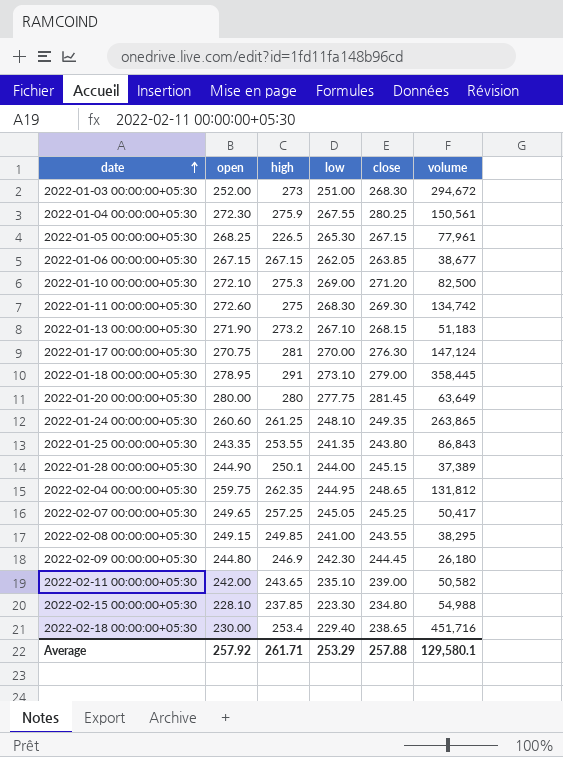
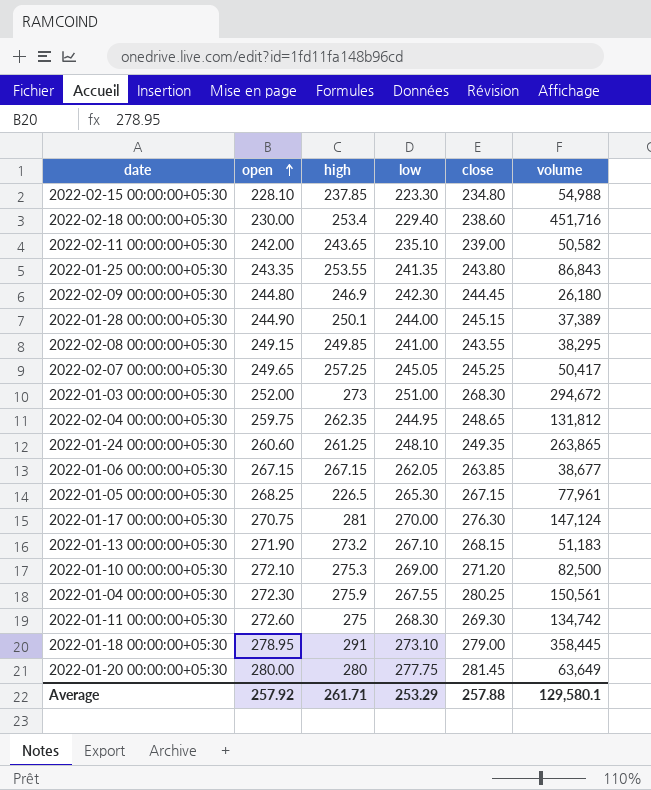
row order: date ascending -> open ascending
2022-02-18 00:00:00+05:30 | close: 238.65 -> 238.60

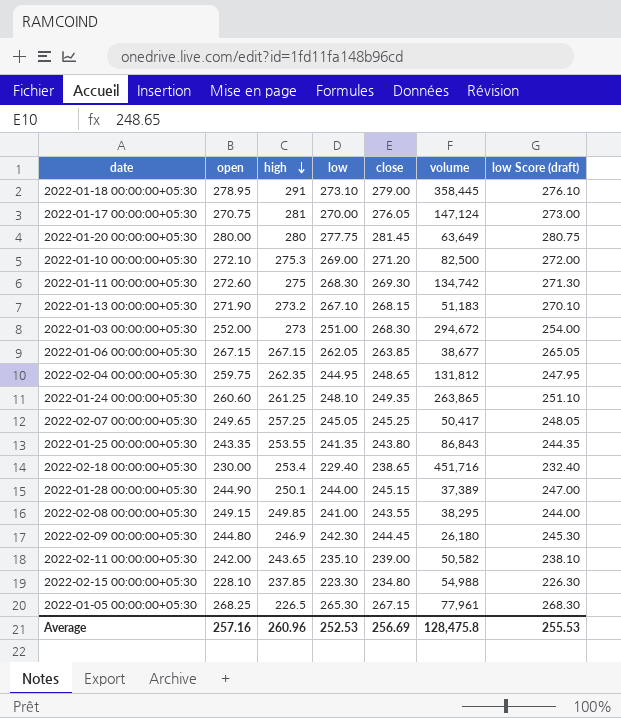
row order: open ascending -> high descending
column low Score (draft) | formula: none -> [low] + 3
row 2022-01-04 00:00:00+05:30: 272.30 | 275.9 | 267.55 | 280.25 | 150,561 -> none
2022-01-17 00:00:00+05:30 | close: 276.30 -> 276.05
2022-02-18 00:00:00+05:30 | close: 238.60 -> 238.65
Average | open: 257.92 -> 257.16
Average | high: 261.71 -> 260.96
Average | low: 253.29 -> 252.53
Average | close: 257.88 -> 256.69
Average | volume: 129,580.1 -> 128,475.8

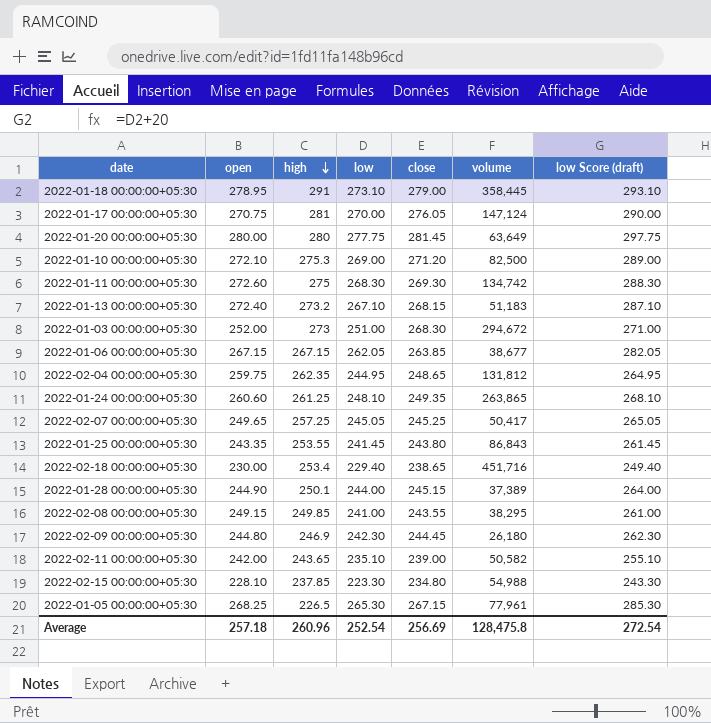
column low Score (draft) | formula: [low] + 3 -> [low] + 20
2022-01-13 00:00:00+05:30 | open: 271.90 -> 272.40
2022-01-25 00:00:00+05:30 | low: 241.35 -> 241.45
Average | open: 257.16 -> 257.18
Average | low: 252.53 -> 252.54
Average | low Score (draft): 255.53 -> 272.54

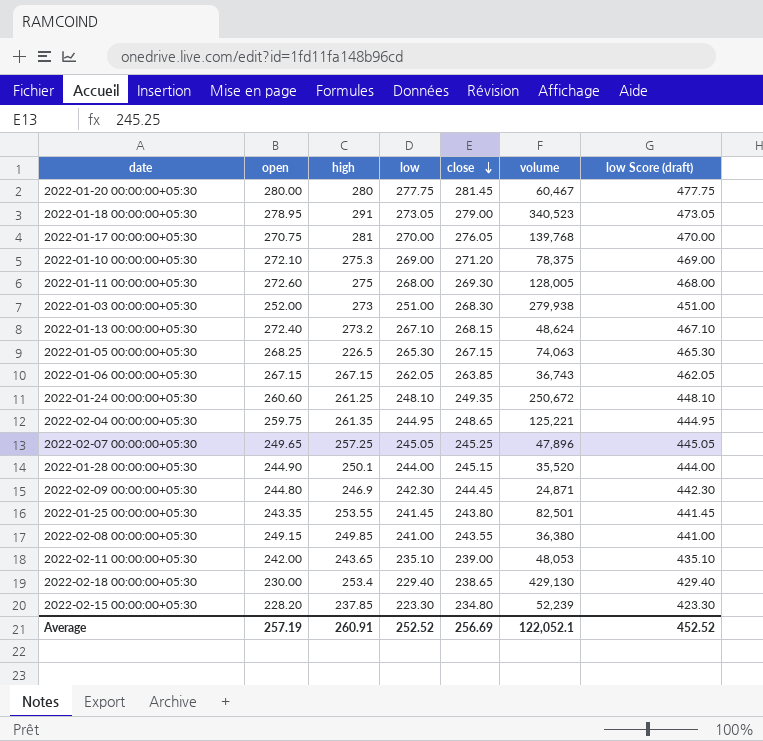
row order: high descending -> close descending
column low Score (draft) | formula: [low] + 20 -> [low] + 200
2022-01-20 00:00:00+05:30 | volume: 63,649 -> 60,467
2022-01-18 00:00:00+05:30 | low: 273.10 -> 273.05
2022-01-18 00:00:00+05:30 | volume: 358,445 -> 340,523
2022-01-17 00:00:00+05:30 | volume: 147,124 -> 139,768
2022-01-10 00:00:00+05:30 | volume: 82,500 -> 78,375
2022-01-11 00:00:00+05:30 | low: 268.30 -> 268.00
2022-01-11 00:00:00+05:30 | volume: 134,742 -> 128,005
2022-01-03 00:00:00+05:30 | volume: 294,672 -> 279,938
2022-01-13 00:00:00+05:30 | volume: 51,183 -> 48,624
2022-01-05 00:00:00+05:30 | volume: 77,961 -> 74,063
2022-01-06 00:00:00+05:30 | volume: 38,677 -> 36,743
2022-01-24 00:00:00+05:30 | volume: 263,865 -> 250,672
2022-02-04 00:00:00+05:30 | high: 262.35 -> 261.35
2022-02-04 00:00:00+05:30 | volume: 131,812 -> 125,221
2022-02-07 00:00:00+05:30 | volume: 50,417 -> 47,896
2022-01-28 00:00:00+05:30 | volume: 37,389 -> 35,520
2022-02-09 00:00:00+05:30 | volume: 26,180 -> 24,871
2022-01-25 00:00:00+05:30 | volume: 86,843 -> 82,501
2022-02-08 00:00:00+05:30 | volume: 38,295 -> 36,380
2022-02-11 00:00:00+05:30 | volume: 50,582 -> 48,053
2022-02-18 00:00:00+05:30 | volume: 451,716 -> 429,130
2022-02-15 00:00:00+05:30 | open: 228.10 -> 228.20
2022-02-15 00:00:00+05:30 | volume: 54,988 -> 52,239
Average | open: 257.18 -> 257.19
Average | high: 260.96 -> 260.91
Average | low: 252.54 -> 252.52
Average | volume: 128,475.8 -> 122,052.1
Average | low Score (draft): 272.54 -> 452.52

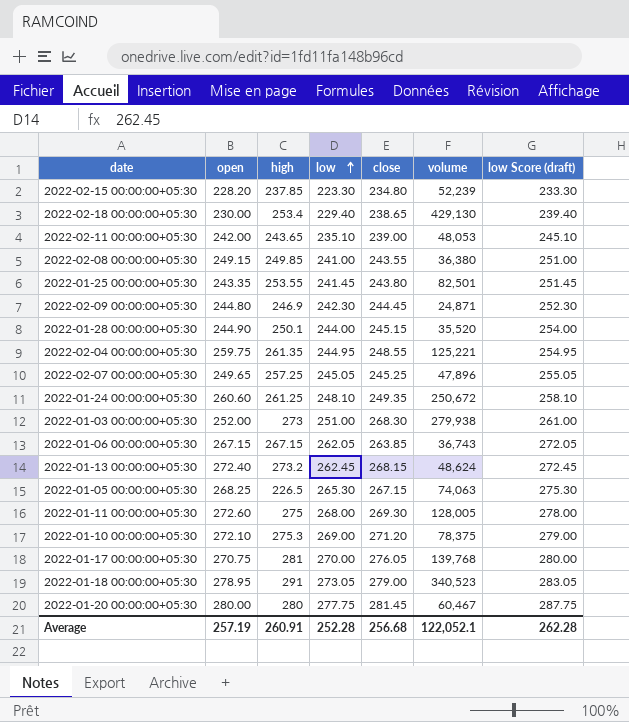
row order: close descending -> low ascending
column low Score (draft) | formula: [low] + 200 -> [low] + 10
2022-02-04 00:00:00+05:30 | close: 248.65 -> 248.55
2022-01-13 00:00:00+05:30 | low: 267.10 -> 262.45
Average | low: 252.52 -> 252.28
Average | close: 256.69 -> 256.68
Average | low Score (draft): 452.52 -> 262.28

